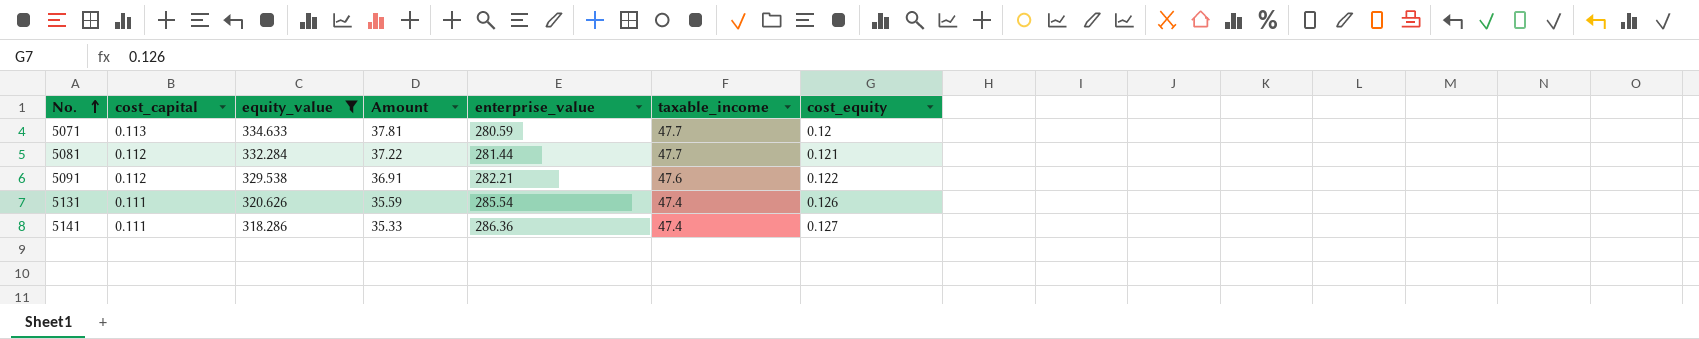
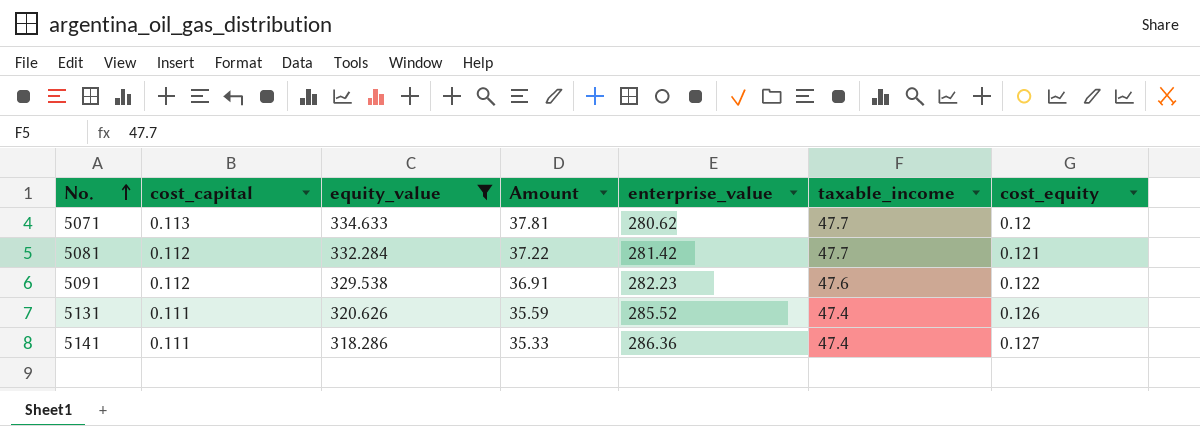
5071 | enterprise_value: 280.59 -> 280.62
5081 | enterprise_value: 281.44 -> 281.42
5091 | enterprise_value: 282.21 -> 282.23
5131 | enterprise_value: 285.54 -> 285.52

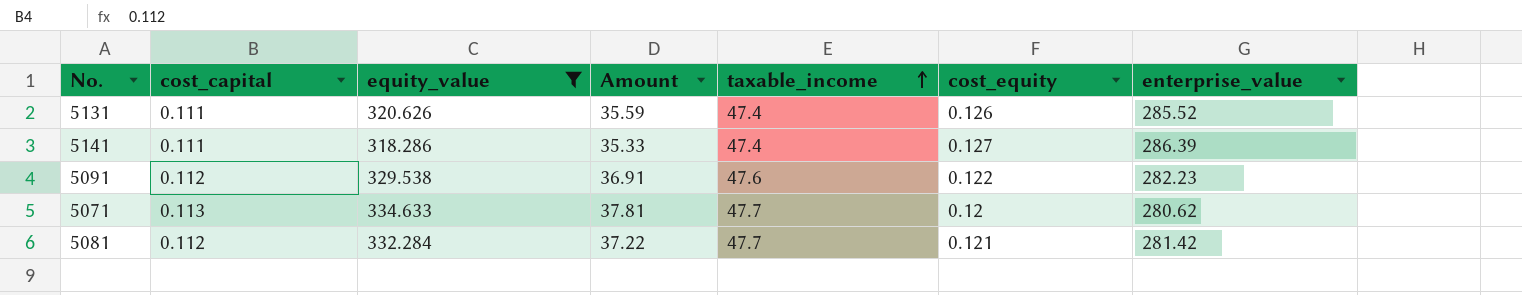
row order: No. ascending -> taxable_income ascending
column enterprise_value | position: 5 -> 7
5141 | enterprise_value: 286.36 -> 286.39

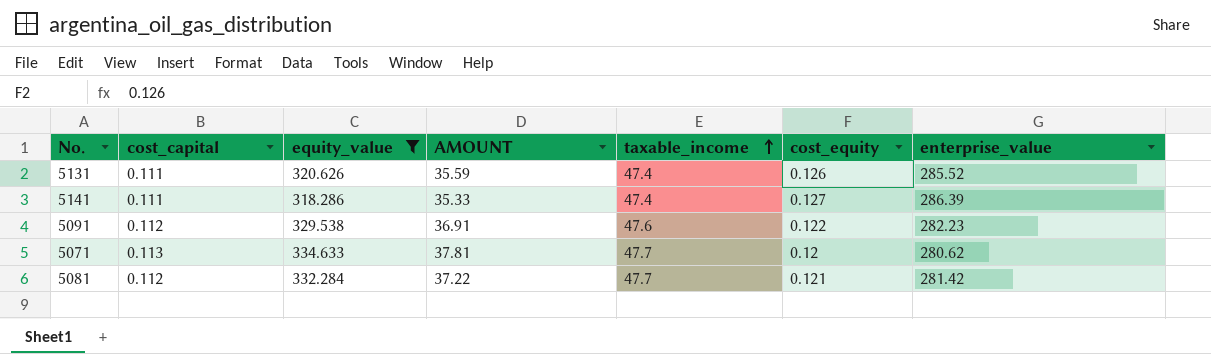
column name: Amount -> AMOUNT

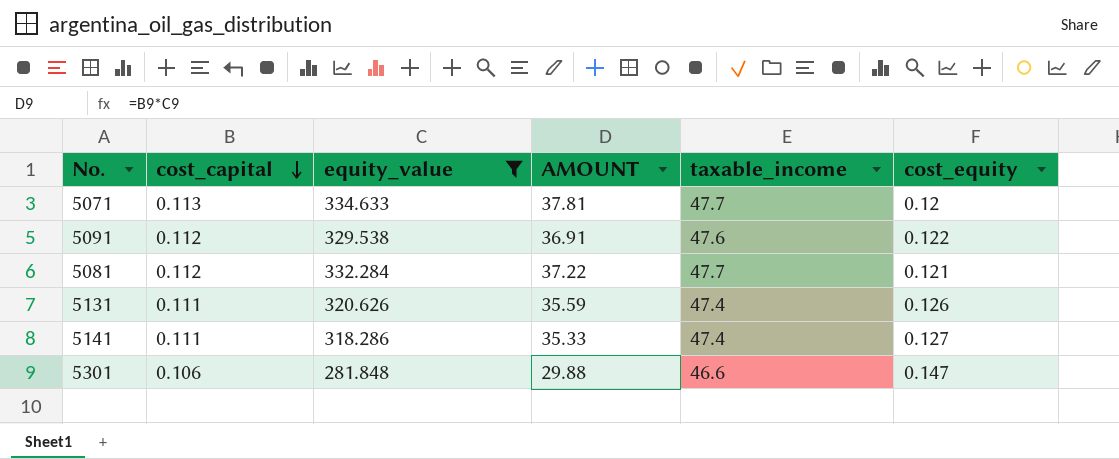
row order: taxable_income ascending -> cost_capital descending
column enterprise_value | position: 7 -> none
row 5301: none -> 0.106 | 281.848 | 29.88 | 46.6 | 0.147

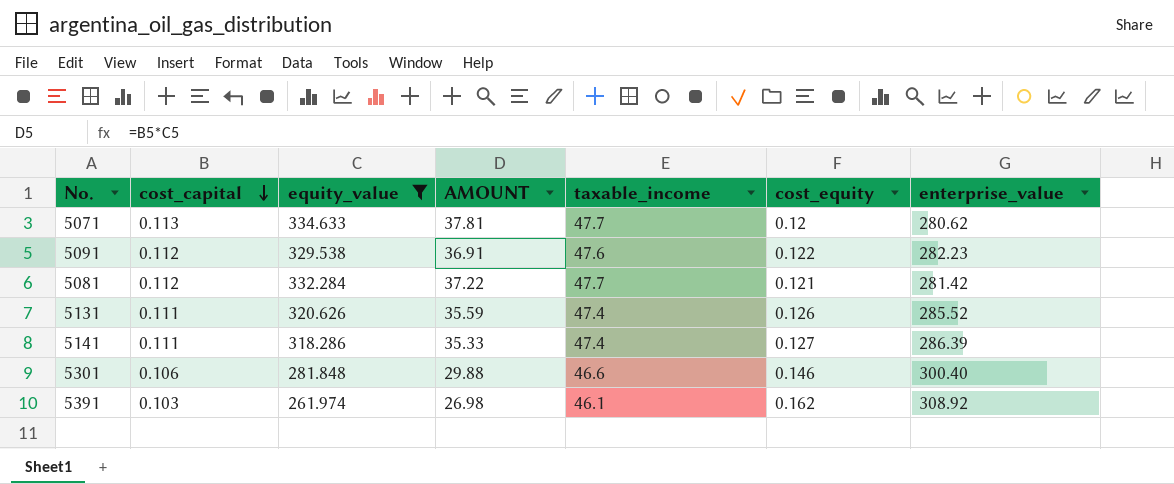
column enterprise_value | position: none -> 7
5301 | cost_equity: 0.147 -> 0.146
row 5391: none -> 0.103 | 261.974 | 26.98 | 46.1 | 0.162 | 308.92

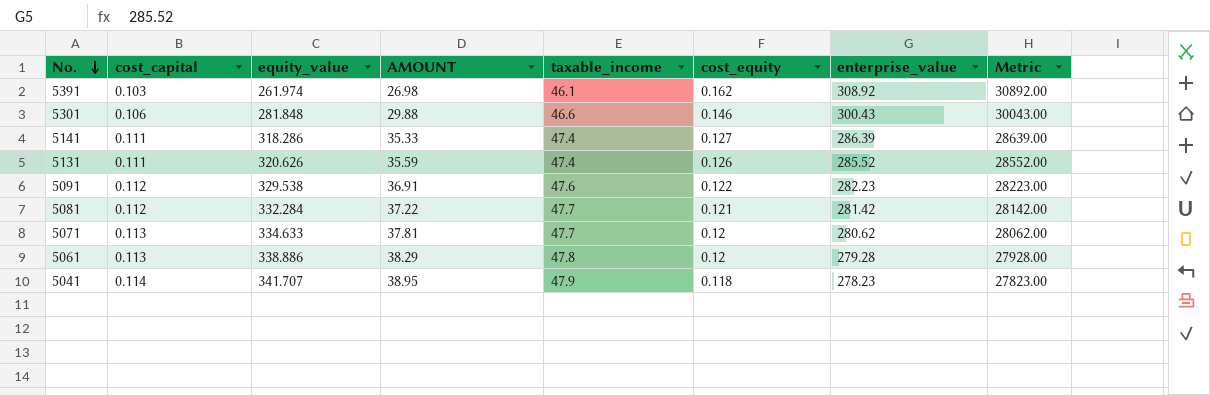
filter: equity_value <= 334.633 -> none
row order: cost_capital descending -> No. descending
column Metric | formula: none -> [enterprise_value] * 100
5301 | enterprise_value: 300.40 -> 300.43

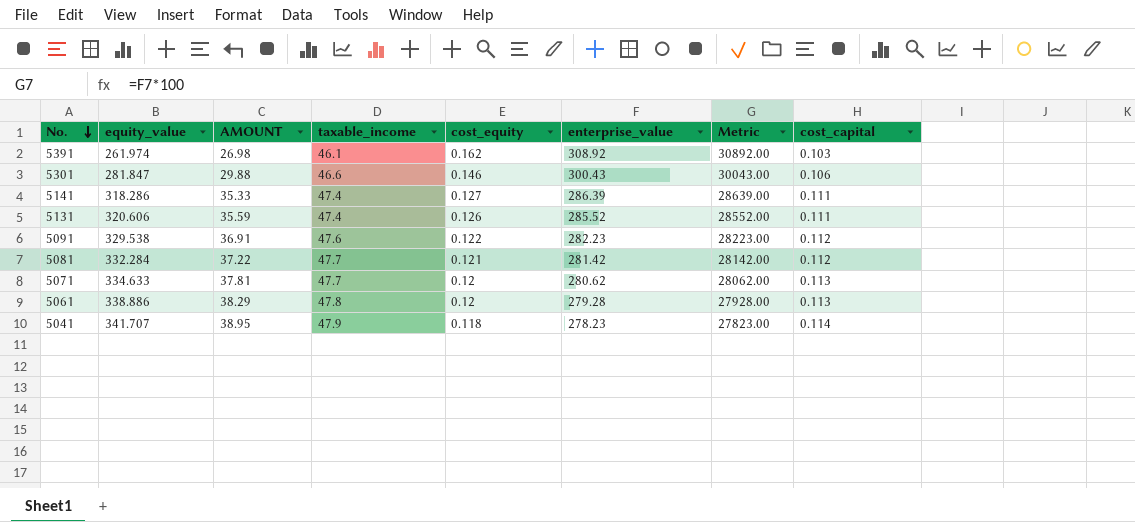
column cost_capital | position: 2 -> 8
5301 | equity_value: 281.848 -> 281.847
5131 | equity_value: 320.626 -> 320.606

